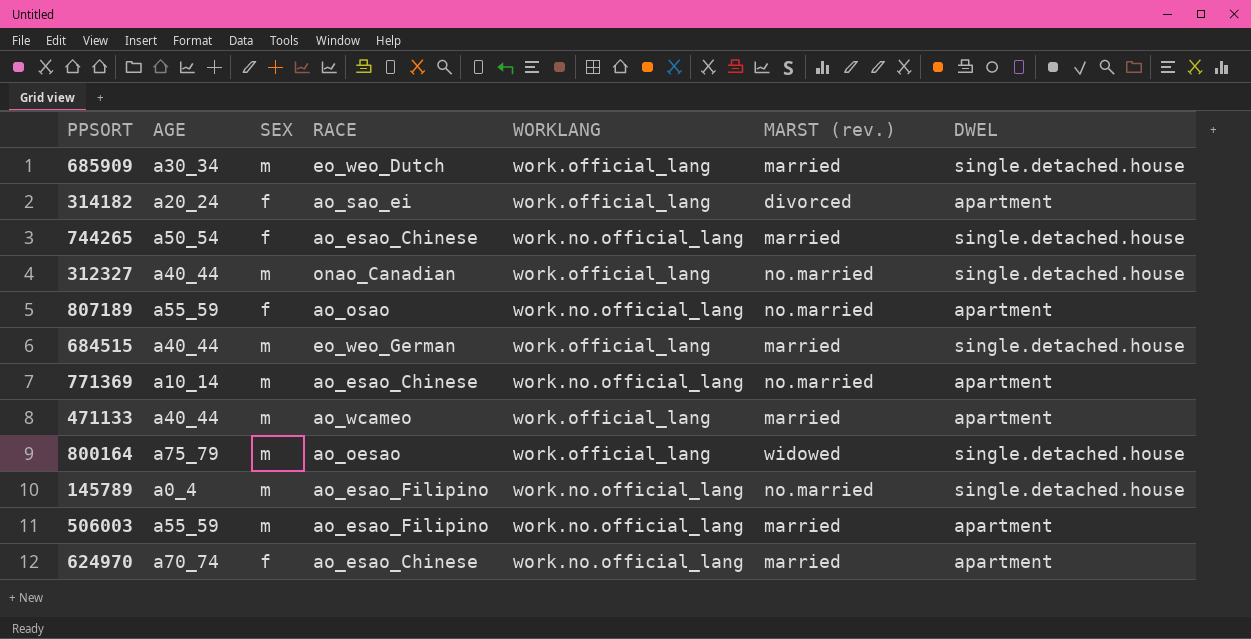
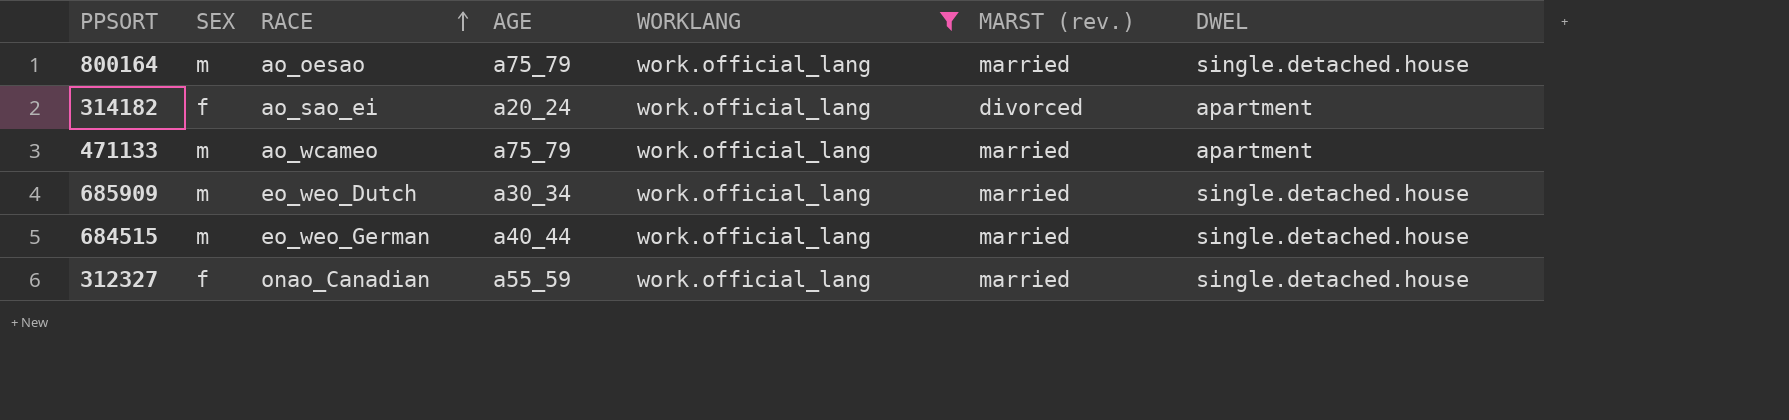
filter: none -> WORKLANG = work.official_lang
row order: none -> RACE ascending
column AGE | position: 2 -> 4
800164 | MARST (rev.): widowed -> married
471133 | AGE: a40_44 -> a75_79
312327 | SEX: m -> f
312327 | AGE: a40_44 -> a55_59
312327 | MARST (rev.): no.married -> married

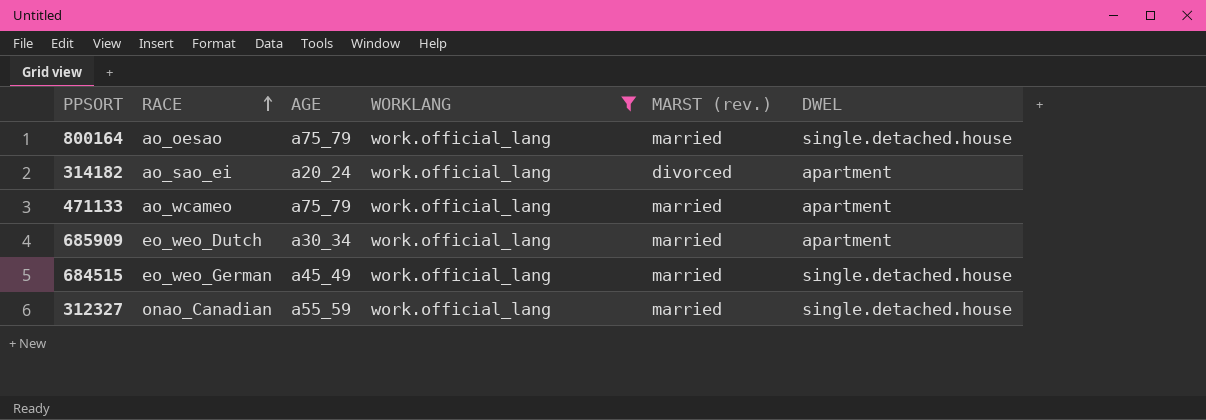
column SEX | position: 2 -> none
685909 | DWEL: single.detached.house -> apartment
684515 | AGE: a40_44 -> a45_49

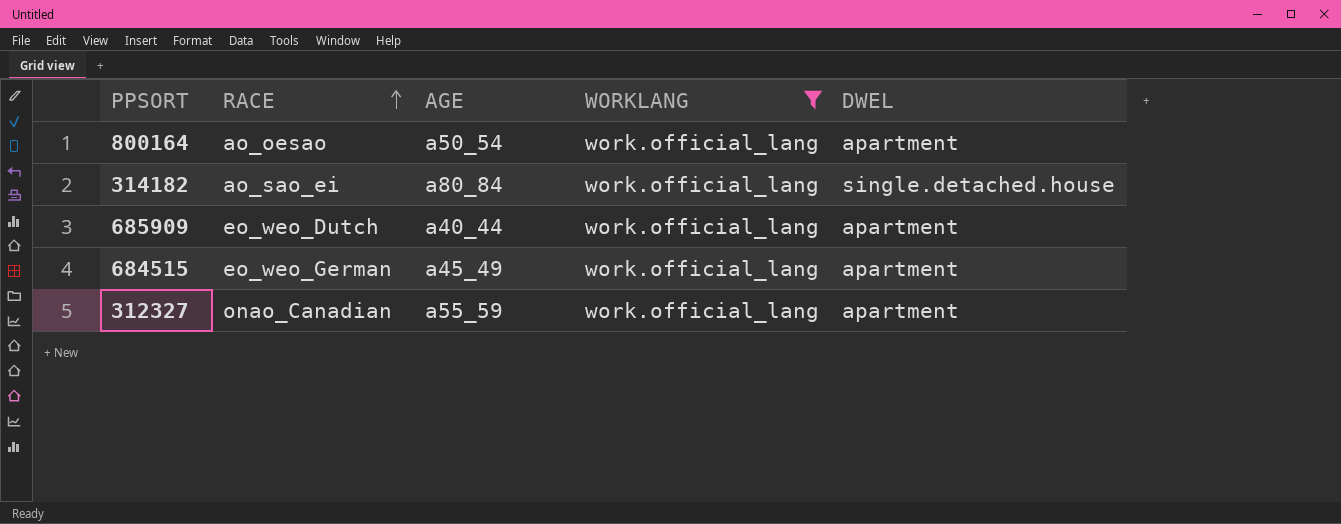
column MARST (rev.) | position: 5 -> none
row 471133: ao_wcameo | a75_79 | work.official_lang | married | apartment -> none
800164 | AGE: a75_79 -> a50_54
800164 | DWEL: single.detached.house -> apartment
314182 | AGE: a20_24 -> a80_84
314182 | DWEL: apartment -> single.detached.house
685909 | AGE: a30_34 -> a40_44
684515 | DWEL: single.detached.house -> apartment
312327 | DWEL: single.detached.house -> apartment

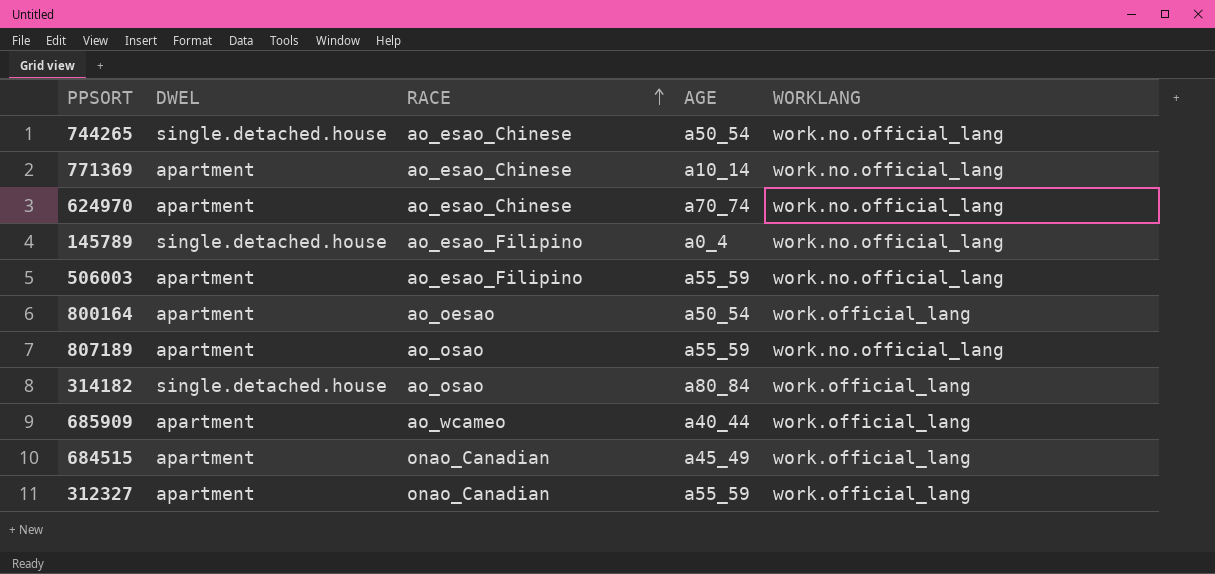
filter: WORKLANG = work.official_lang -> none
column DWEL | position: 5 -> 2
314182 | RACE: ao_sao_ei -> ao_osao
685909 | RACE: eo_weo_Dutch -> ao_wcameo
684515 | RACE: eo_weo_German -> onao_Canadian

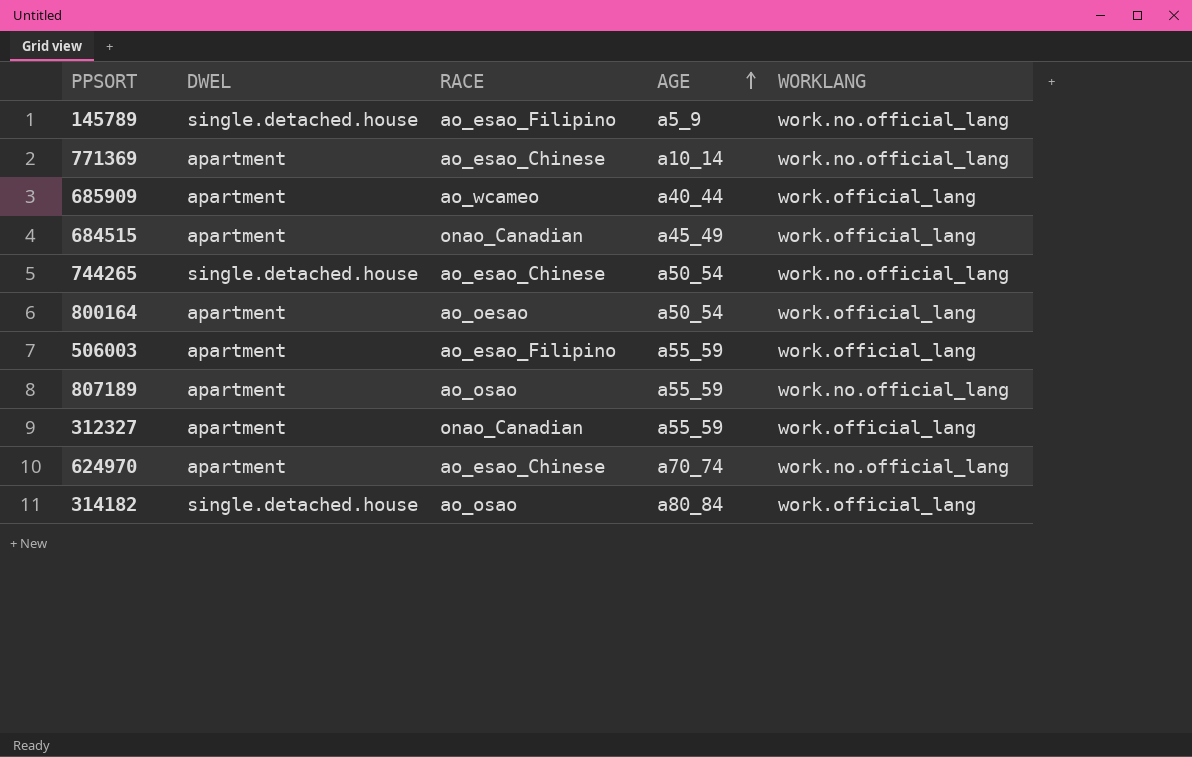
row order: RACE ascending -> AGE ascending
145789 | AGE: a0_4 -> a5_9
506003 | WORKLANG: work.no.official_lang -> work.official_lang

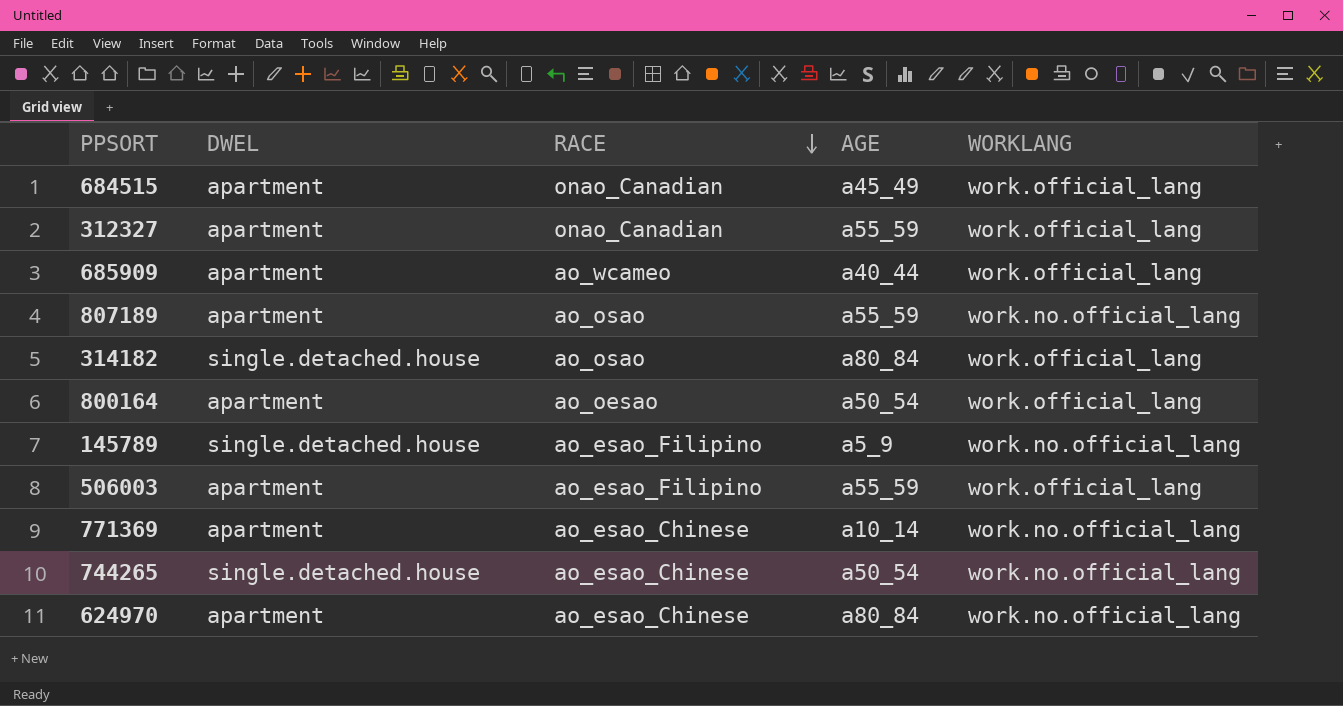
row order: AGE ascending -> RACE descending
624970 | AGE: a70_74 -> a80_84

